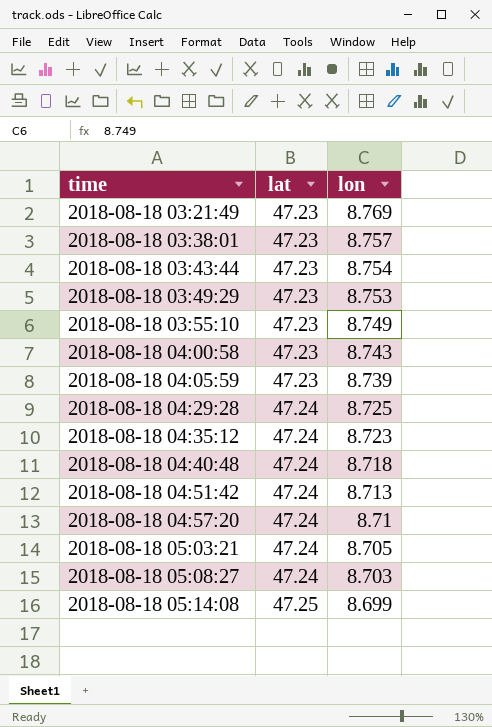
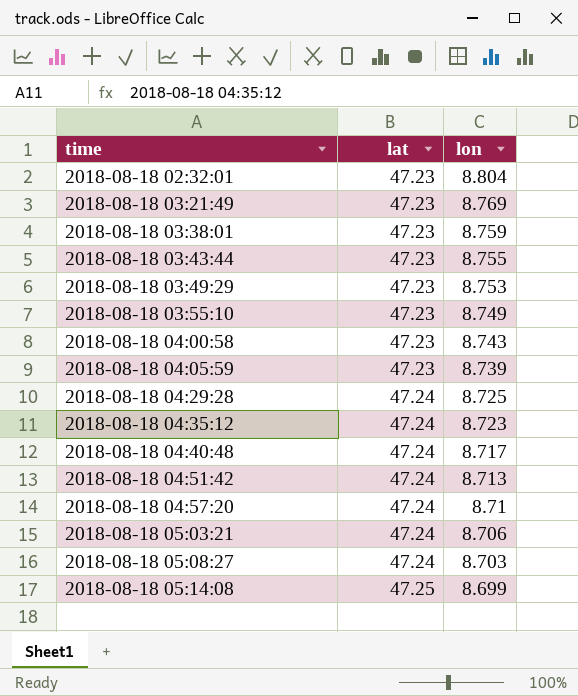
row 2018-08-18 02:32:01: none -> 47.23 | 8.804
2018-08-18 03:38:01 | lon: 8.757 -> 8.759
2018-08-18 03:43:44 | lon: 8.754 -> 8.755
2018-08-18 04:40:48 | lon: 8.718 -> 8.717
2018-08-18 05:03:21 | lon: 8.705 -> 8.706

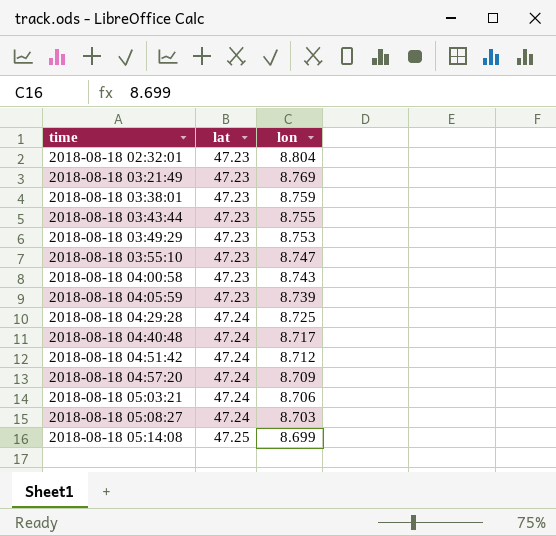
row 2018-08-18 04:35:12: 47.24 | 8.723 -> none
2018-08-18 03:55:10 | lon: 8.749 -> 8.747
2018-08-18 04:51:42 | lon: 8.713 -> 8.712
2018-08-18 04:57:20 | lon: 8.71 -> 8.709

